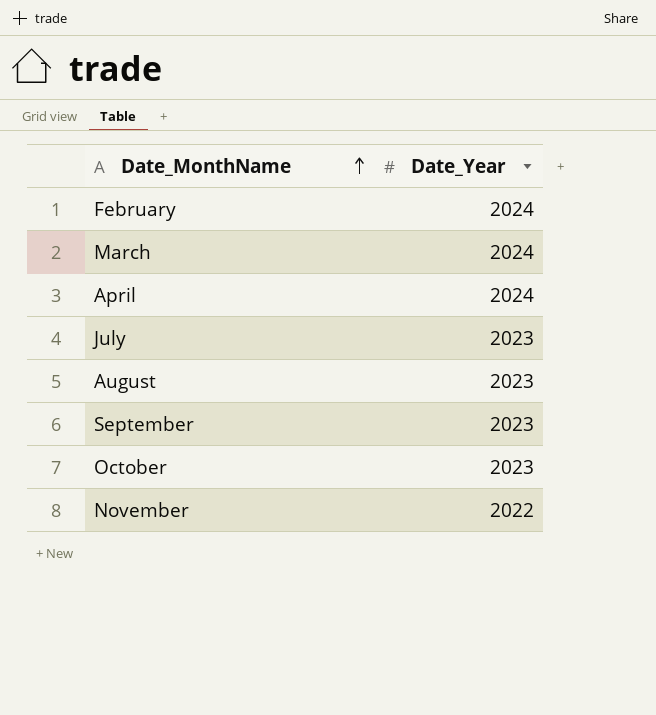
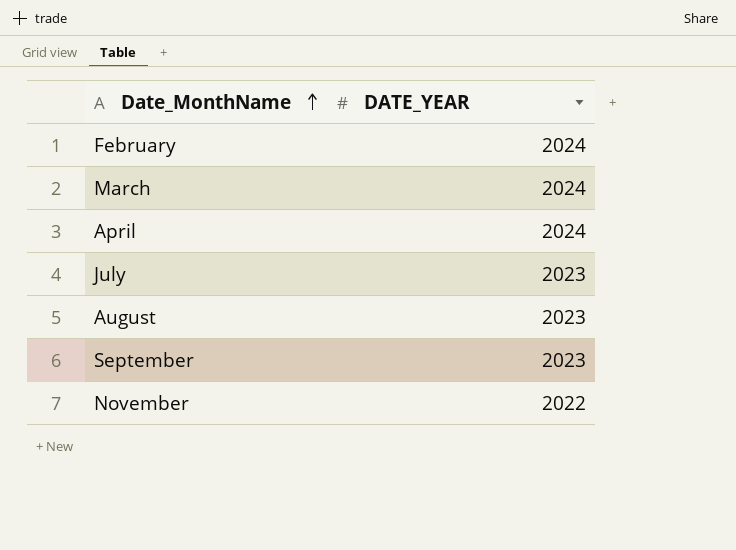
column name: Date_Year -> DATE_YEAR
row October: 2023 -> none

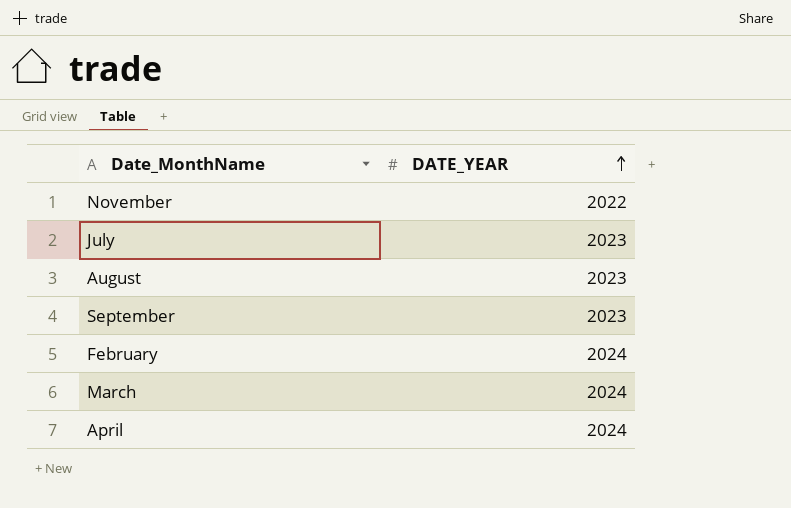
row order: Date_MonthName ascending -> DATE_YEAR ascending

